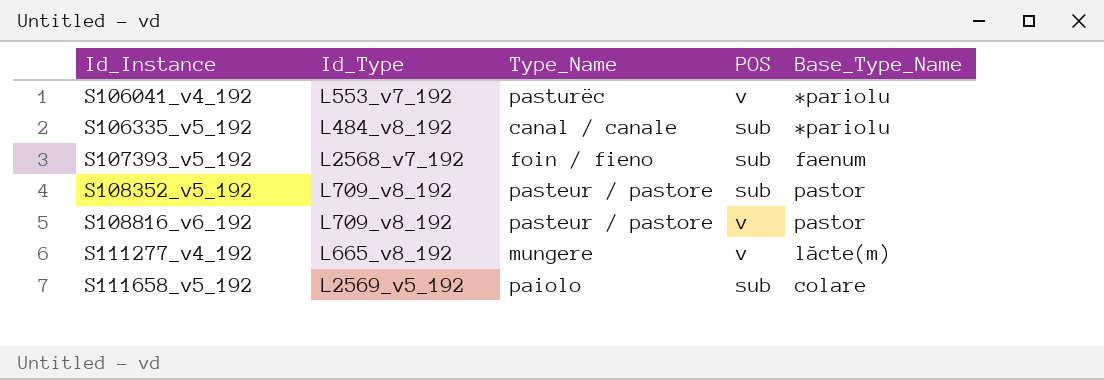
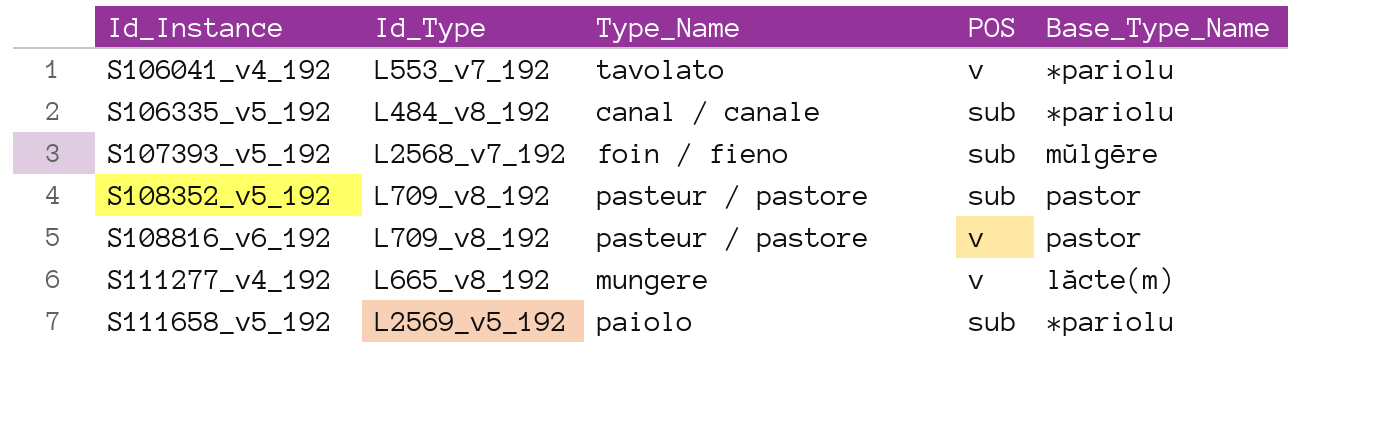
S106041_v4_192 | Type_Name: pasturëc -> tavolato
S107393_v5_192 | Base_Type_Name: faenum -> mŭlgēre
S111658_v5_192 | Base_Type_Name: colare -> *pariolu

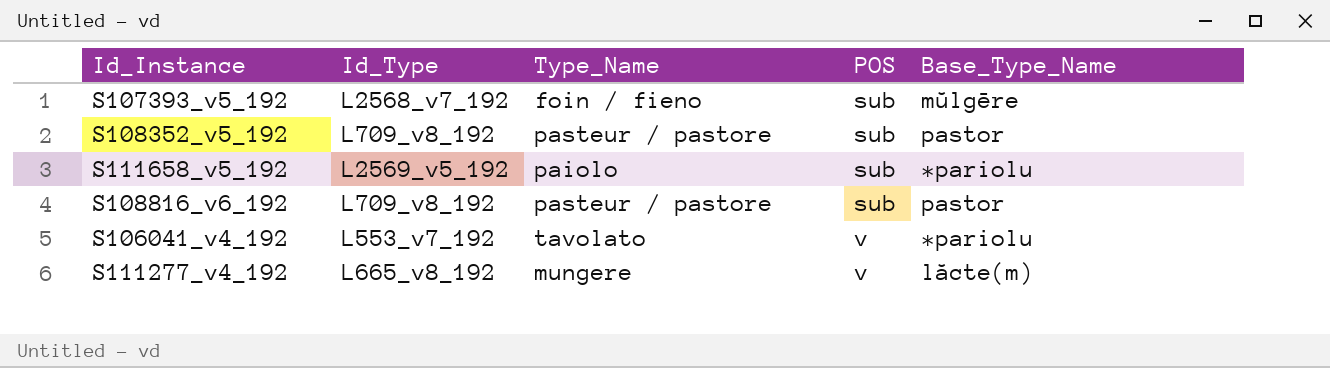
row order: Id_Instance ascending -> POS ascending
row S106335_v5_192: L484_v8_192 | canal / canale | sub | *pariolu -> none
S108816_v6_192 | POS: v -> sub

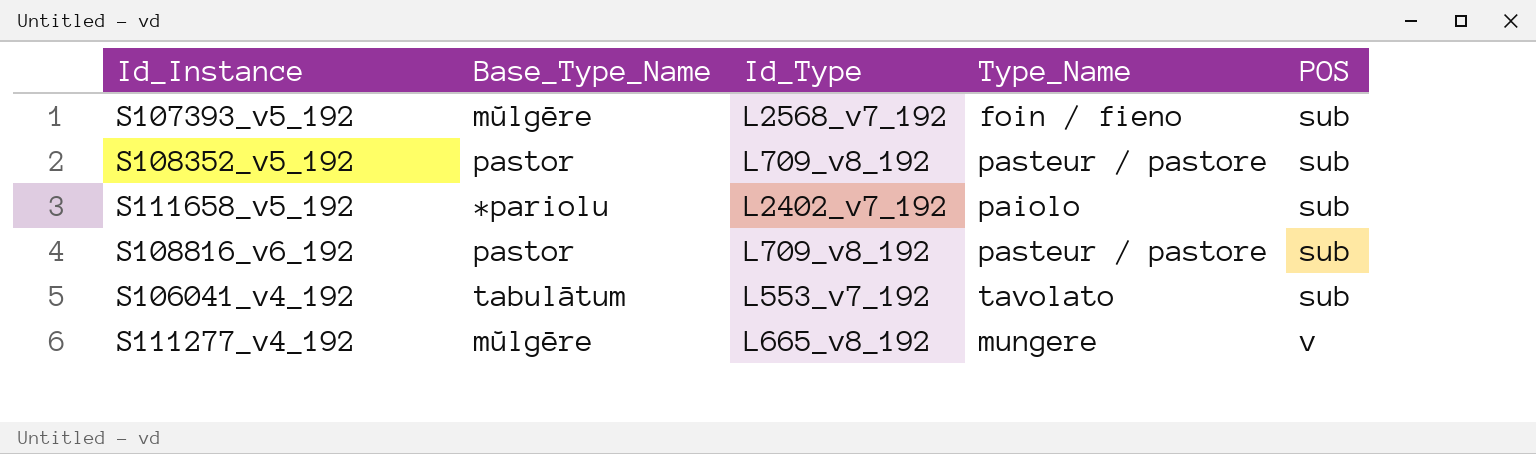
column Base_Type_Name | position: 5 -> 2
S111658_v5_192 | Id_Type: L2569_v5_192 -> L2402_v7_192
S106041_v4_192 | Base_Type_Name: *pariolu -> tabulātum
S106041_v4_192 | POS: v -> sub
S111277_v4_192 | Base_Type_Name: lăcte(m) -> mŭlgēre

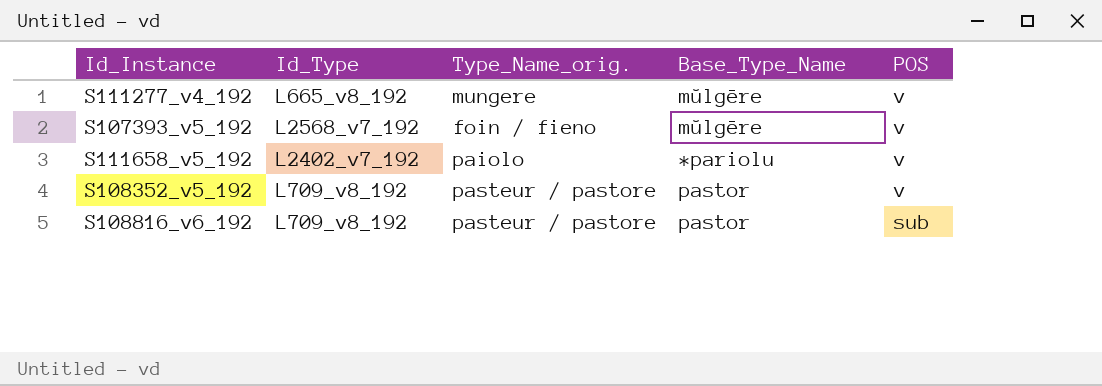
row order: POS ascending -> POS descending
column name: Type_Name -> Type_Name_orig.
column Base_Type_Name | position: 2 -> 4
row S106041_v4_192: tabulātum | L553_v7_192 | tavolato | sub -> none
S107393_v5_192 | POS: sub -> v
S111658_v5_192 | POS: sub -> v
S108352_v5_192 | POS: sub -> v

